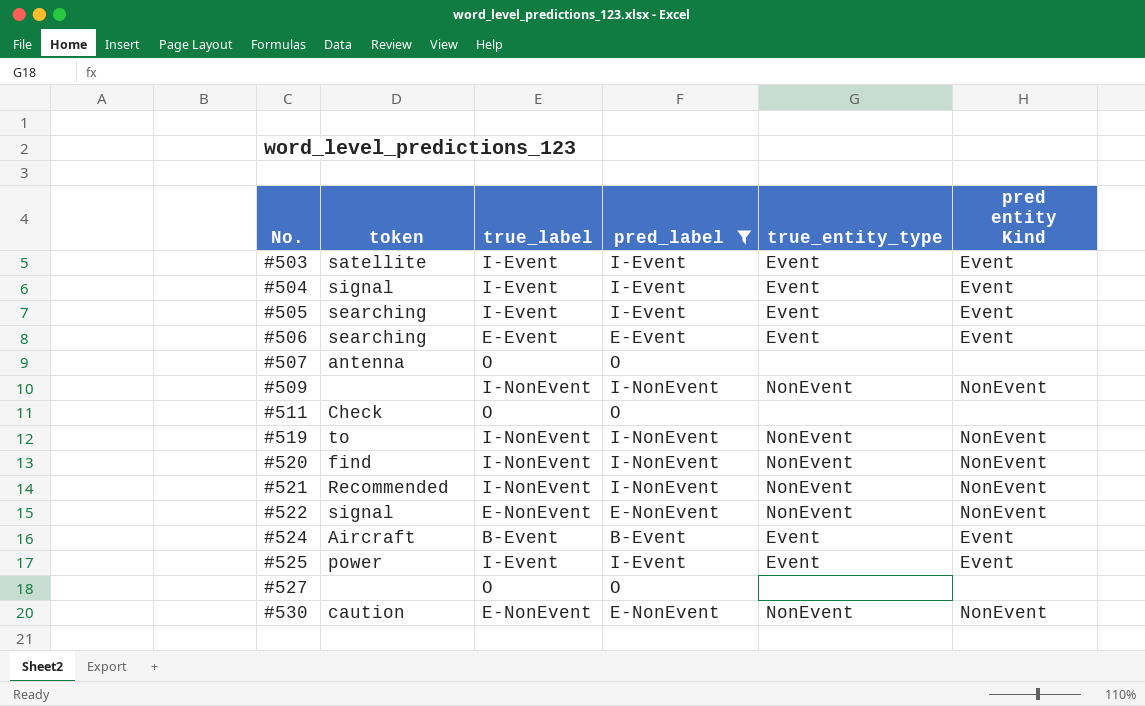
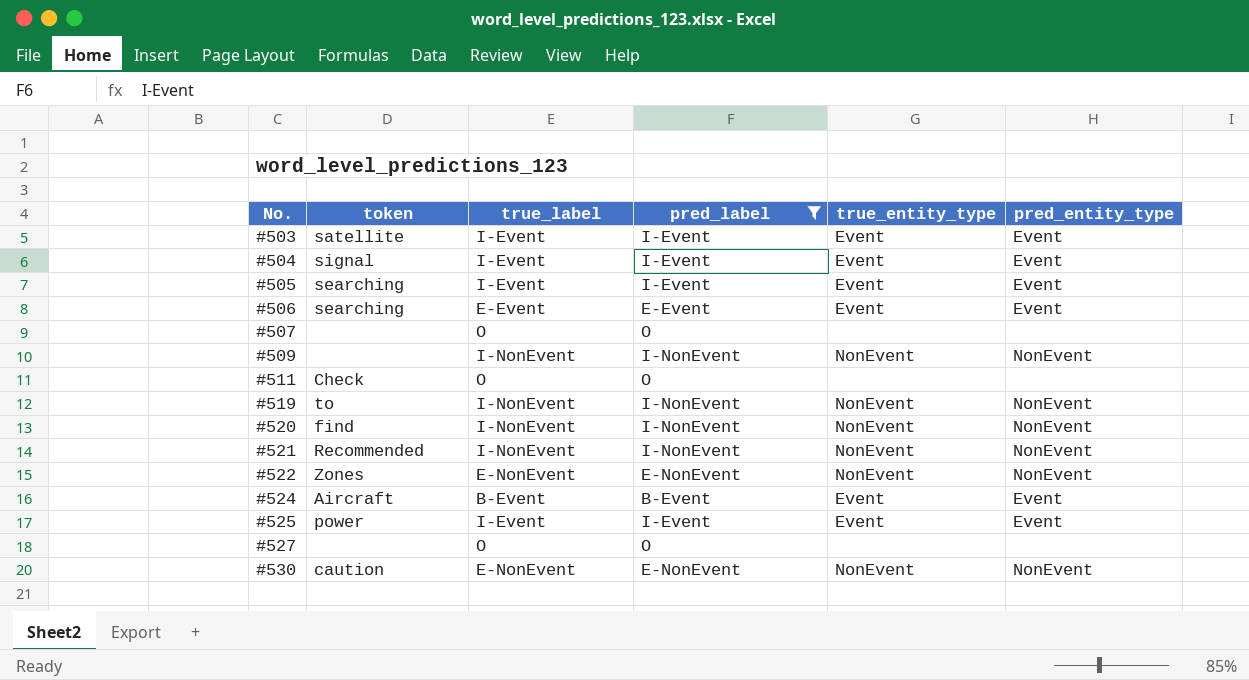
column name: pred entity Kind -> pred_entity_type
#507 | token: antenna -> none
#522 | token: signal -> Zones

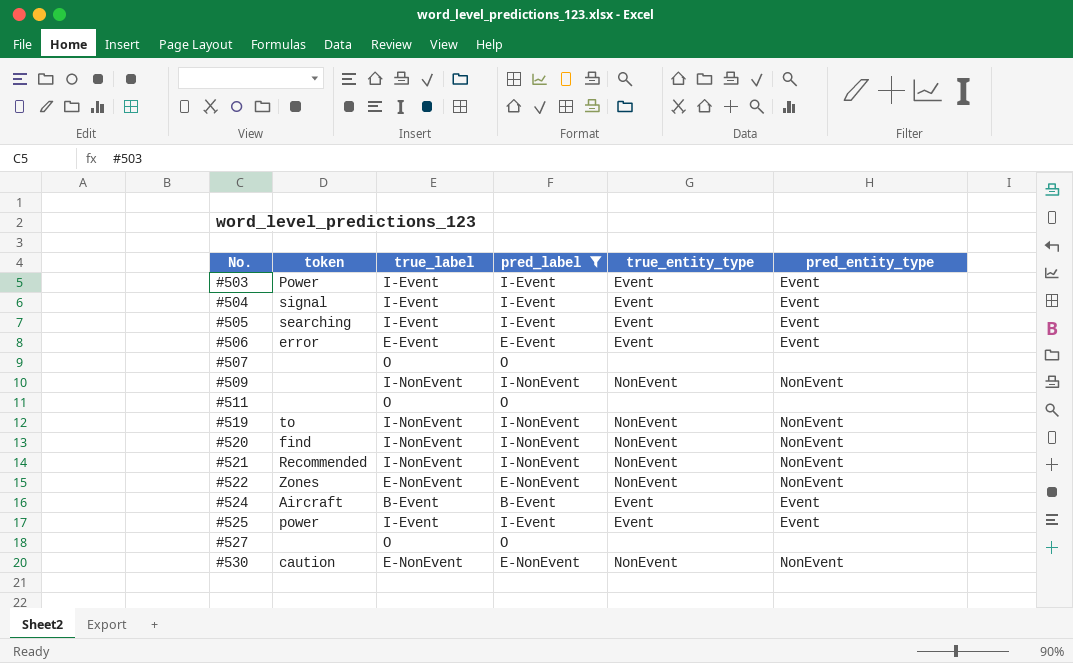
#503 | token: satellite -> Power
#506 | token: searching -> error
#511 | token: Check -> none

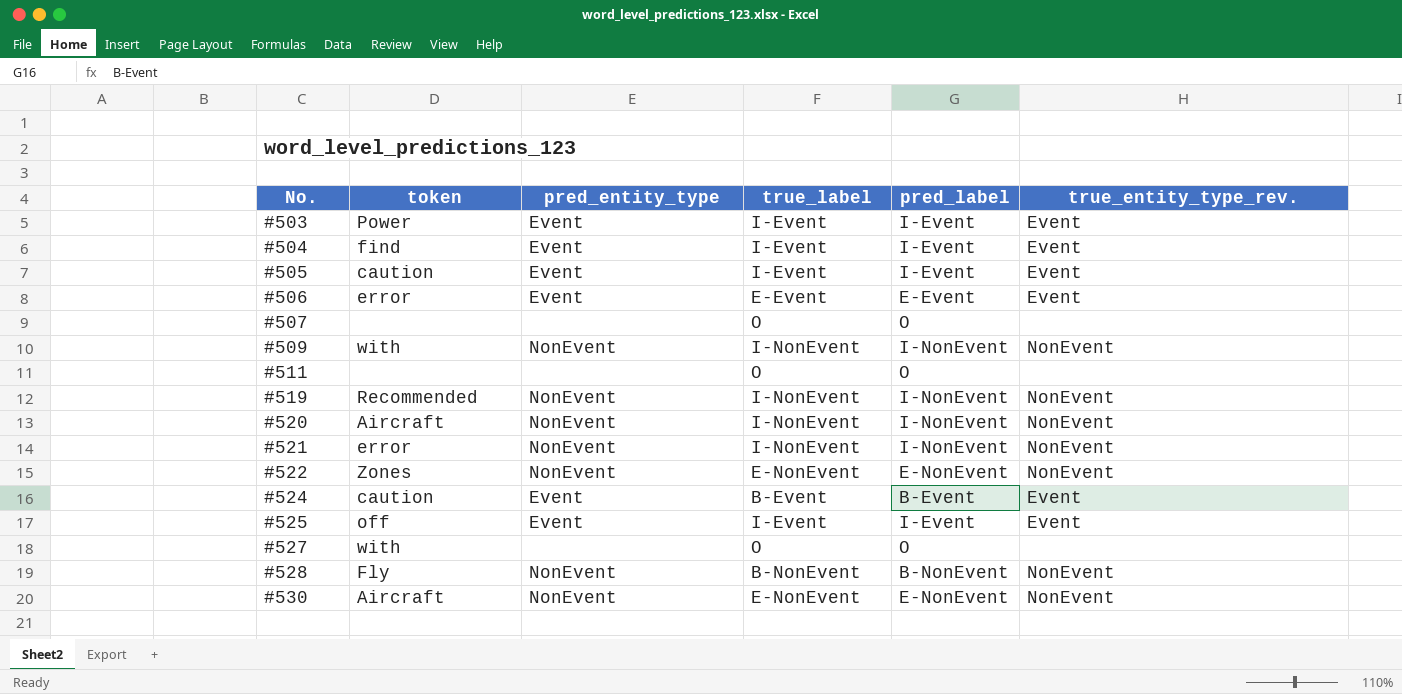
filter: pred_label != B-NonEvent -> none
column pred_entity_type | position: 6 -> 3
column name: true_entity_type -> true_entity_type_rev.
#504 | token: signal -> find
#505 | token: searching -> caution
#509 | token: none -> with
#519 | token: to -> Recommended
#520 | token: find -> Aircraft
#521 | token: Recommended -> error
#524 | token: Aircraft -> caution
#525 | token: power -> off
#527 | token: none -> with
#530 | token: caution -> Aircraft

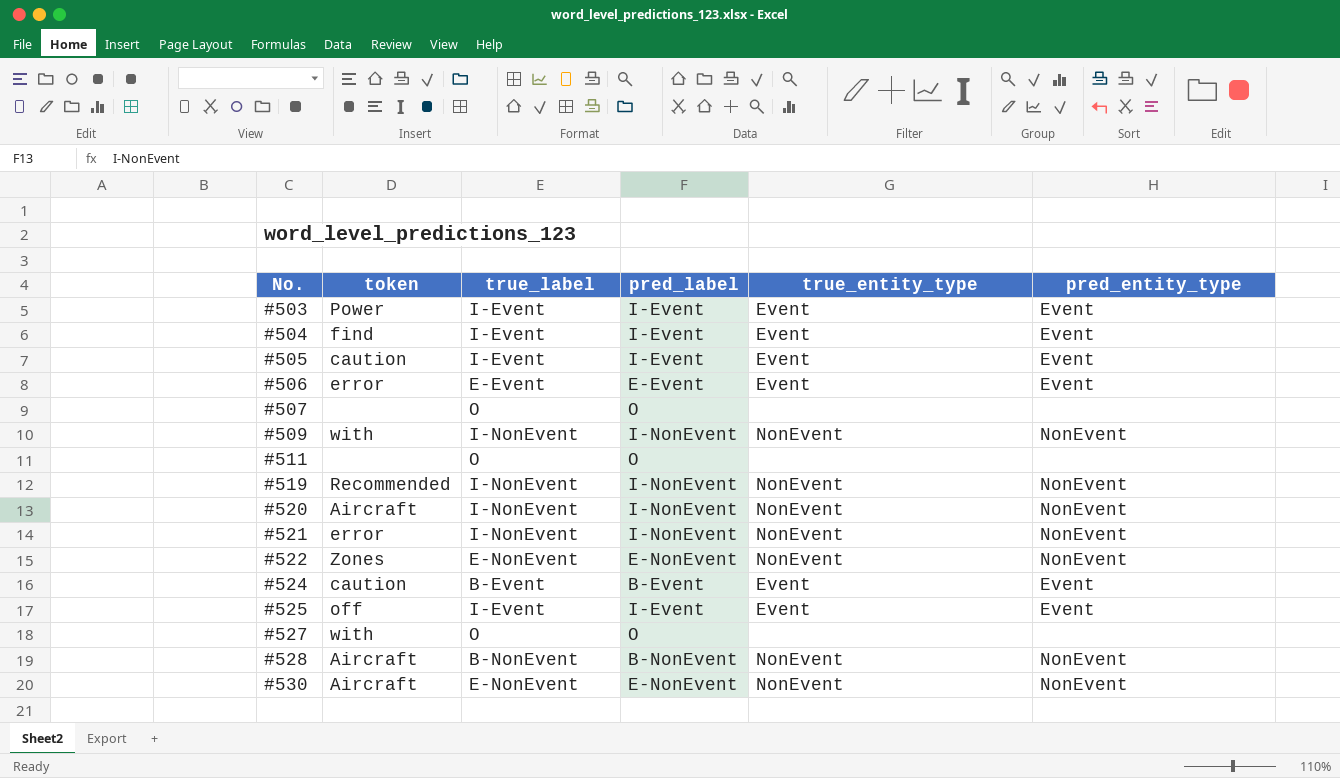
column name: true_entity_type_rev. -> true_entity_type
column pred_entity_type | position: 3 -> 6
#528 | token: Fly -> Aircraft

